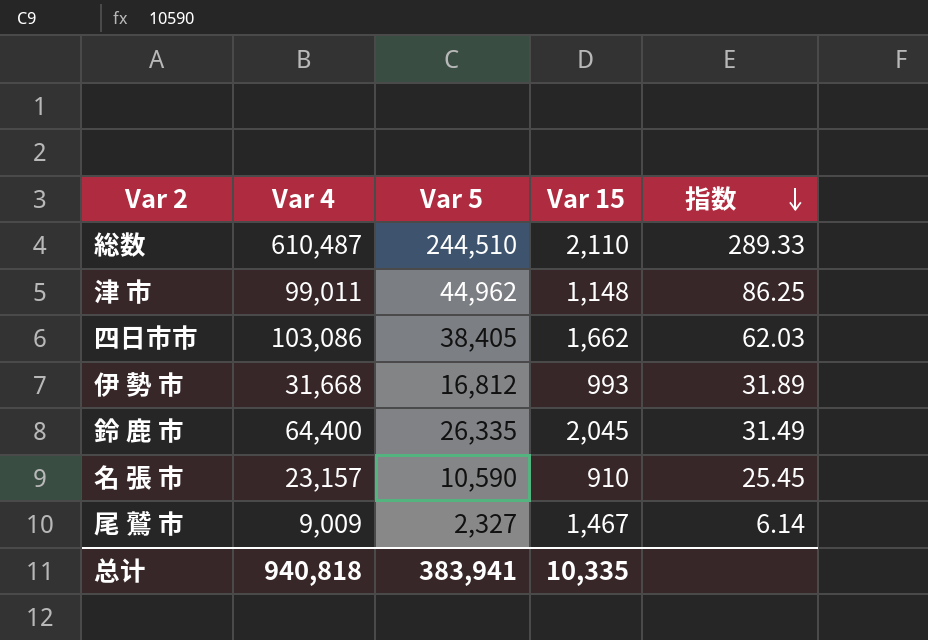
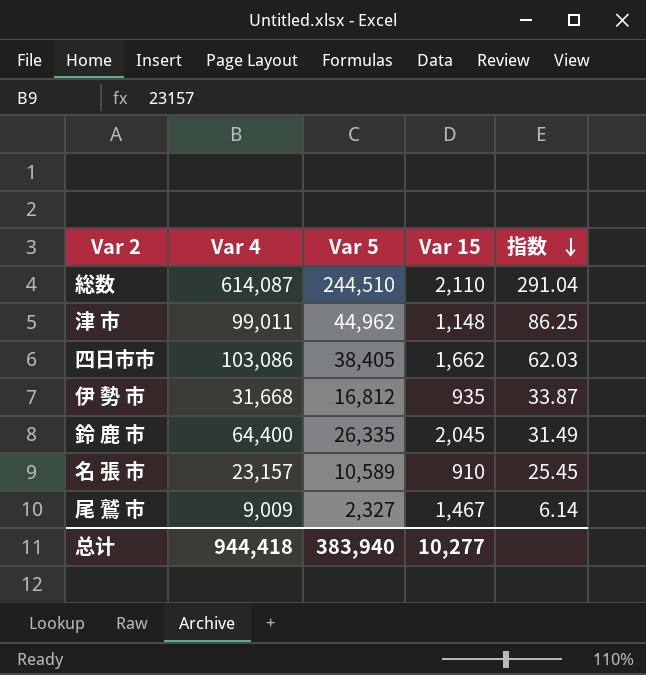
総数 | Var 4: 610,487 -> 614,087
総数 | 指数: 289.33 -> 291.04
伊 勢 市 | Var 15: 993 -> 935
伊 勢 市 | 指数: 31.89 -> 33.87
名 張 市 | Var 5: 10,590 -> 10,589
总计 | Var 4: 940,818 -> 944,418
总计 | Var 5: 383,941 -> 383,940
总计 | Var 15: 10,335 -> 10,277

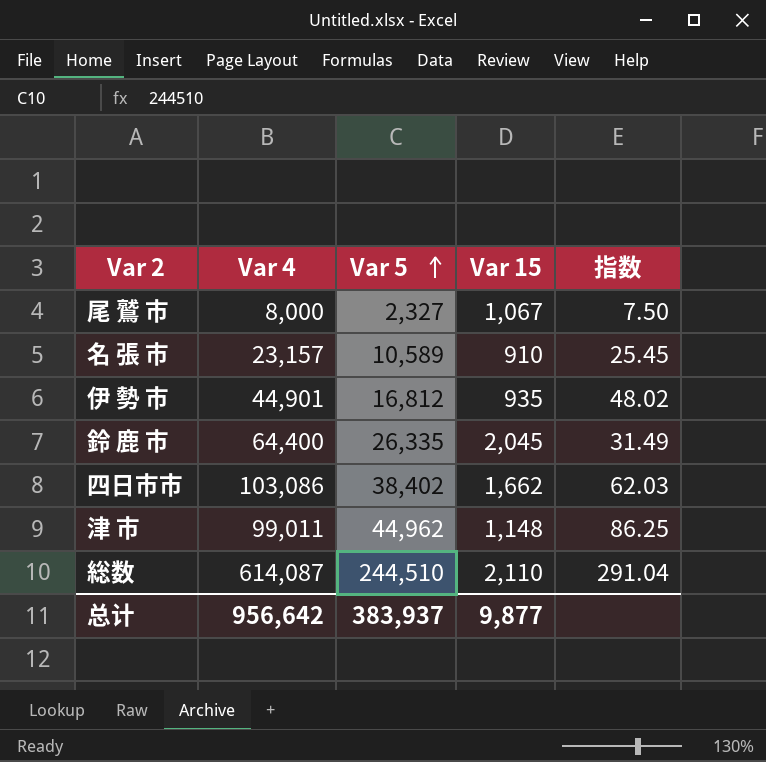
row order: 指数 descending -> Var 5 ascending
尾 鷲 市 | Var 4: 9,009 -> 8,000
尾 鷲 市 | Var 15: 1,467 -> 1,067
尾 鷲 市 | 指数: 6.14 -> 7.50
伊 勢 市 | Var 4: 31,668 -> 44,901
伊 勢 市 | 指数: 33.87 -> 48.02
四日市市 | Var 5: 38,405 -> 38,402
总计 | Var 4: 944,418 -> 956,642
总计 | Var 5: 383,940 -> 383,937
总计 | Var 15: 10,277 -> 9,877

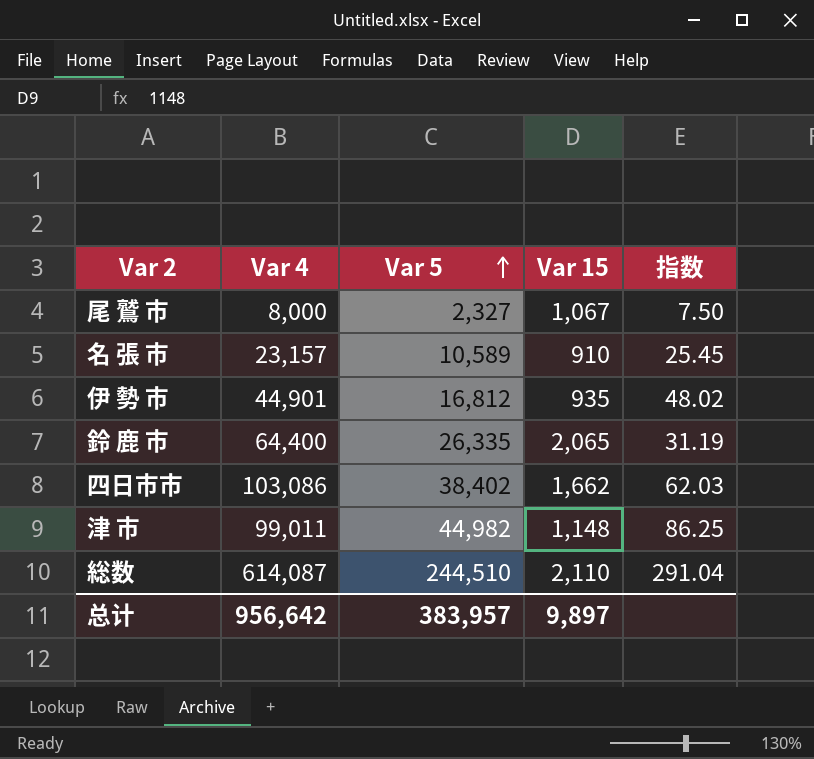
鈴 鹿 市 | Var 15: 2,045 -> 2,065
鈴 鹿 市 | 指数: 31.49 -> 31.19
津 市 | Var 5: 44,962 -> 44,982
总计 | Var 5: 383,937 -> 383,957
总计 | Var 15: 9,877 -> 9,897

